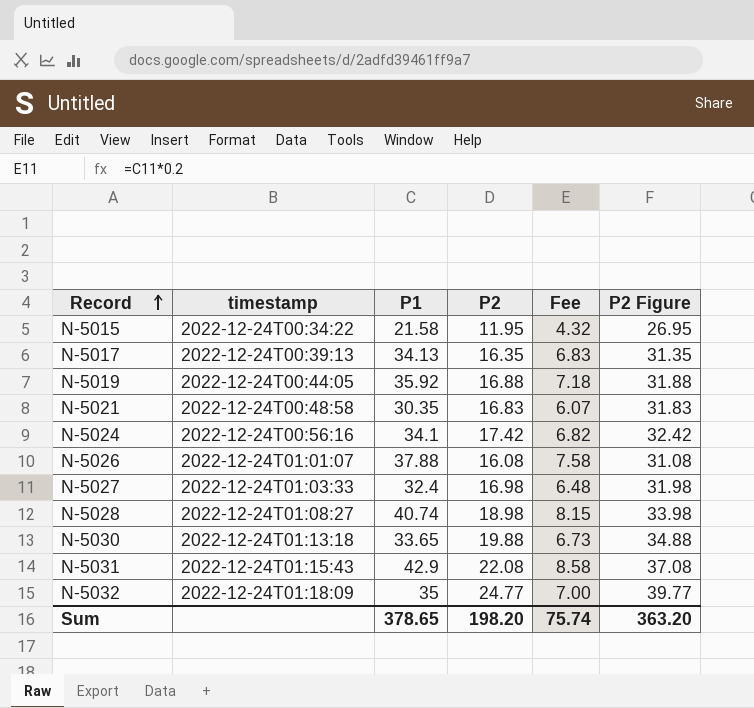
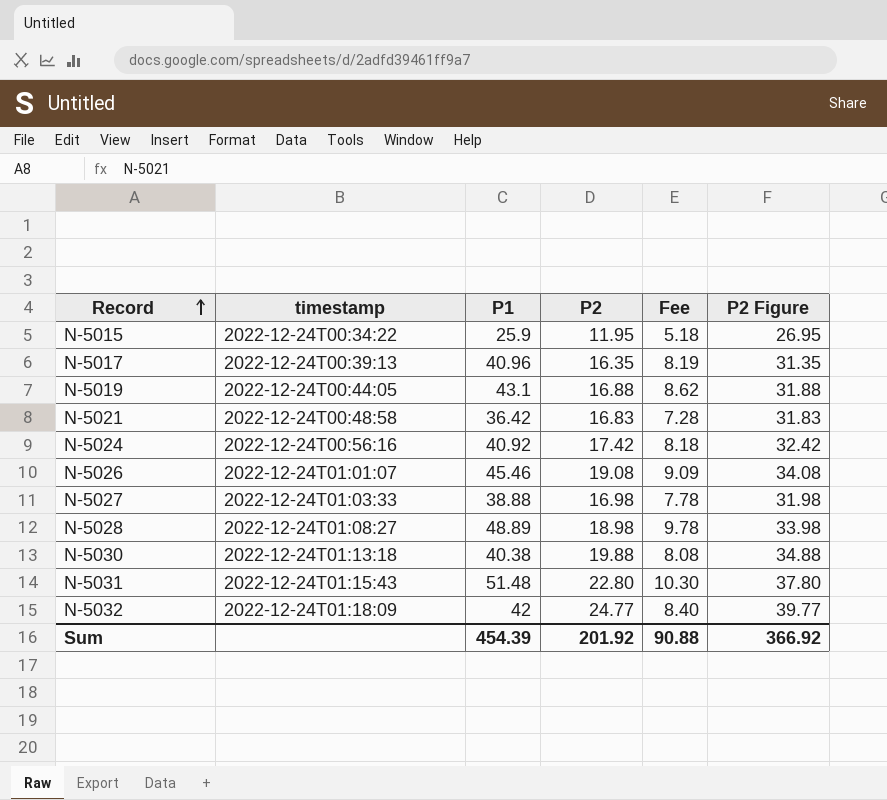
N-5015 | P1: 21.58 -> 25.9
N-5015 | Fee: 4.32 -> 5.18
N-5017 | P1: 34.13 -> 40.96
N-5017 | Fee: 6.83 -> 8.19
N-5019 | P1: 35.92 -> 43.1
N-5019 | Fee: 7.18 -> 8.62
N-5021 | P1: 30.35 -> 36.42
N-5021 | Fee: 6.07 -> 7.28
N-5024 | P1: 34.1 -> 40.92
N-5024 | Fee: 6.82 -> 8.18
N-5026 | P1: 37.88 -> 45.46
N-5026 | P2: 16.08 -> 19.08
N-5026 | Fee: 7.58 -> 9.09
N-5026 | P2 Figure: 31.08 -> 34.08
N-5027 | P1: 32.4 -> 38.88
N-5027 | Fee: 6.48 -> 7.78
N-5028 | P1: 40.74 -> 48.89
N-5028 | Fee: 8.15 -> 9.78
N-5030 | P1: 33.65 -> 40.38
N-5030 | Fee: 6.73 -> 8.08
N-5031 | P1: 42.9 -> 51.48
N-5031 | P2: 22.08 -> 22.80
N-5031 | Fee: 8.58 -> 10.30
N-5031 | P2 Figure: 37.08 -> 37.80
N-5032 | P1: 35 -> 42
N-5032 | Fee: 7.00 -> 8.40
Sum | P1: 378.65 -> 454.39
Sum | P2: 198.20 -> 201.92
Sum | Fee: 75.74 -> 90.88
Sum | P2 Figure: 363.20 -> 366.92

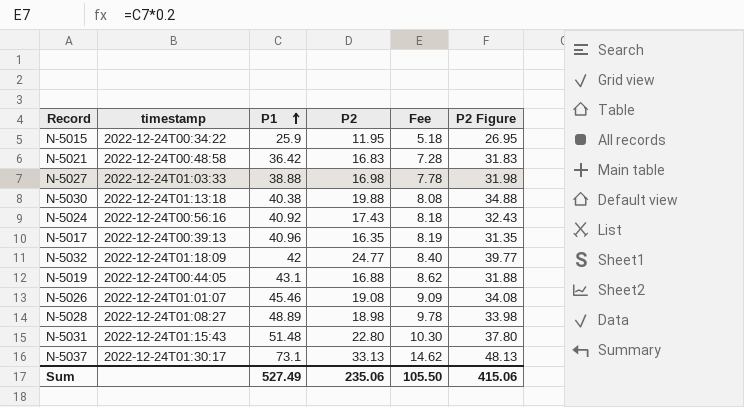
row order: Record ascending -> P1 ascending
N-5024 | P2: 17.42 -> 17.43
N-5024 | P2 Figure: 32.42 -> 32.43
row N-5037: none -> 2022-12-24T01:30:17 | 73.1 | 33.13 | 14.62 | 48.13
Sum | P1: 454.39 -> 527.49
Sum | P2: 201.92 -> 235.06
Sum | Fee: 90.88 -> 105.50
Sum | P2 Figure: 366.92 -> 415.06

